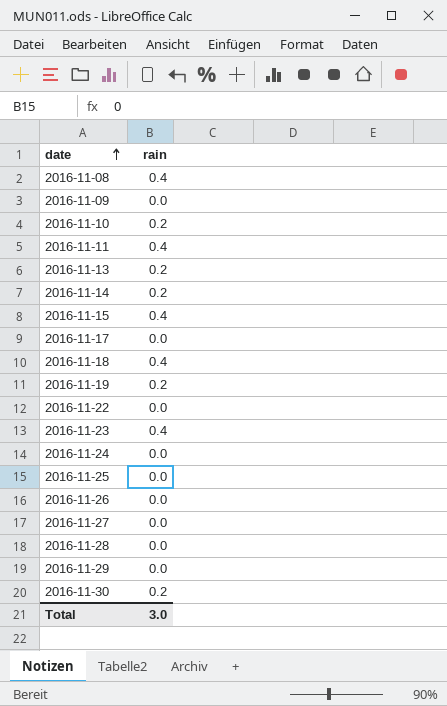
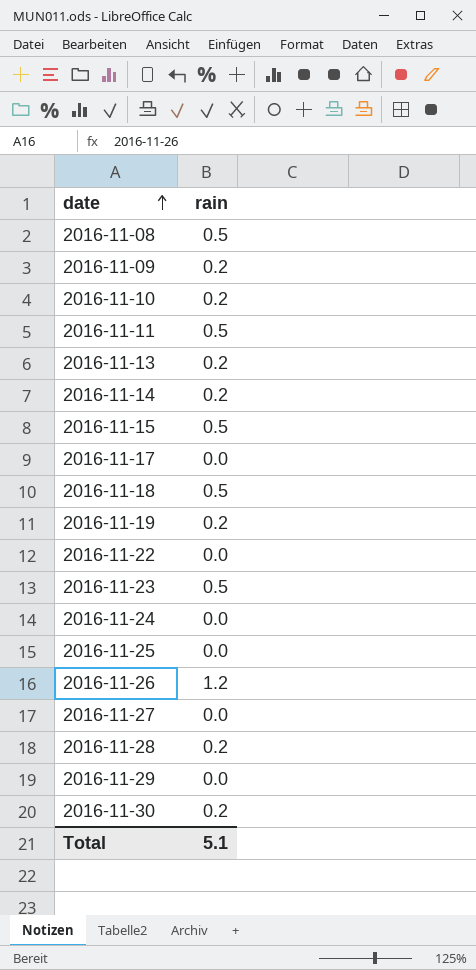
2016-11-08 | rain: 0.4 -> 0.5
2016-11-09 | rain: 0.0 -> 0.2
2016-11-11 | rain: 0.4 -> 0.5
2016-11-15 | rain: 0.4 -> 0.5
2016-11-18 | rain: 0.4 -> 0.5
2016-11-23 | rain: 0.4 -> 0.5
2016-11-26 | rain: 0.0 -> 1.2
2016-11-28 | rain: 0.0 -> 0.2
Total | rain: 3.0 -> 5.1

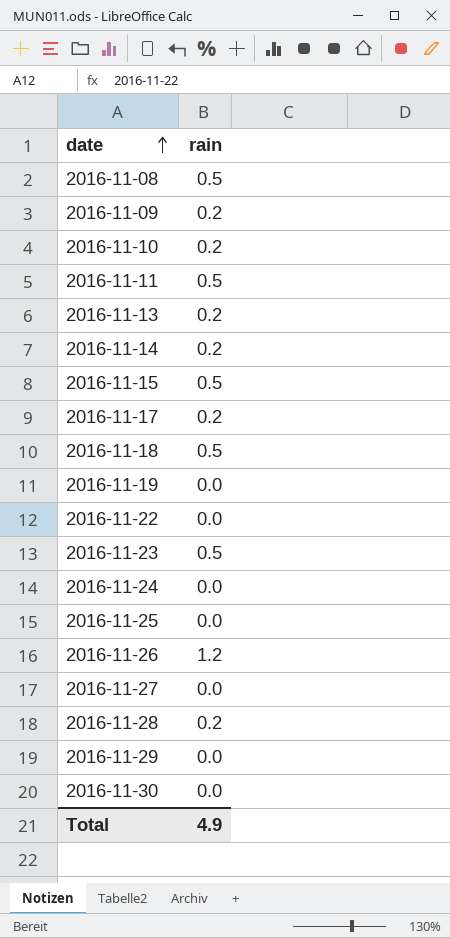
2016-11-17 | rain: 0.0 -> 0.2
2016-11-19 | rain: 0.2 -> 0.0
2016-11-30 | rain: 0.2 -> 0.0
Total | rain: 5.1 -> 4.9

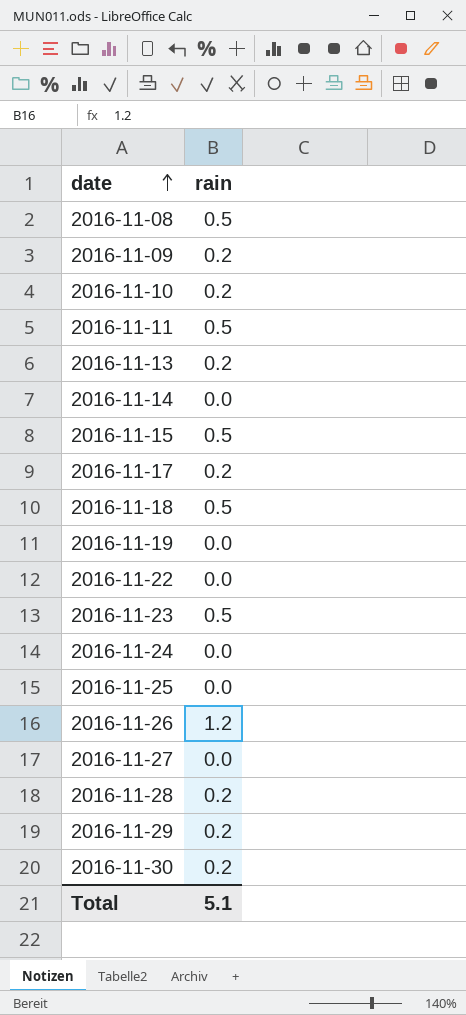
2016-11-14 | rain: 0.2 -> 0.0
2016-11-29 | rain: 0.0 -> 0.2
2016-11-30 | rain: 0.0 -> 0.2
Total | rain: 4.9 -> 5.1

